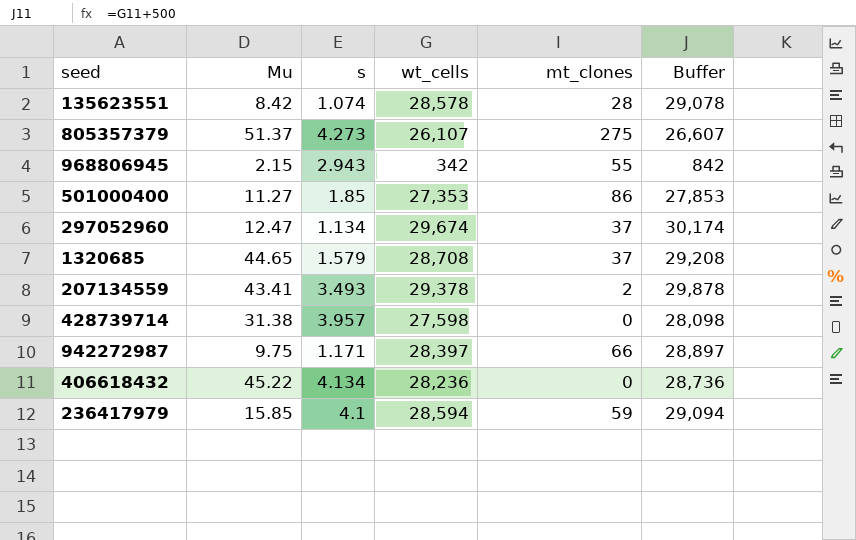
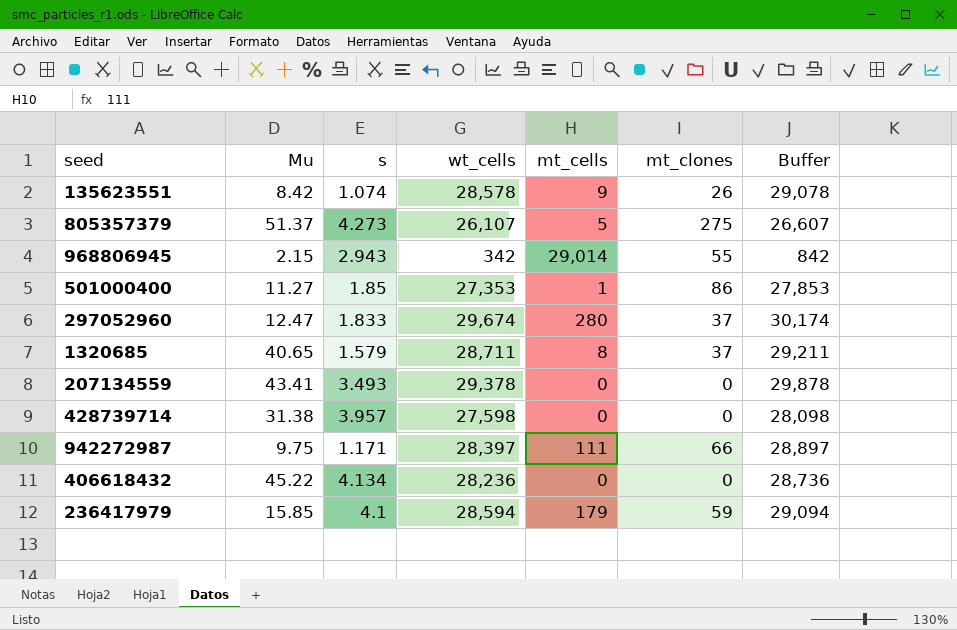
column mt_cells | position: none -> 5
135623551 | mt_clones: 28 -> 26
297052960 | s: 1.134 -> 1.833
1320685 | Mu: 44.65 -> 40.65
1320685 | wt_cells: 28,708 -> 28,711
1320685 | Buffer: 29,208 -> 29,211
207134559 | mt_clones: 2 -> 0

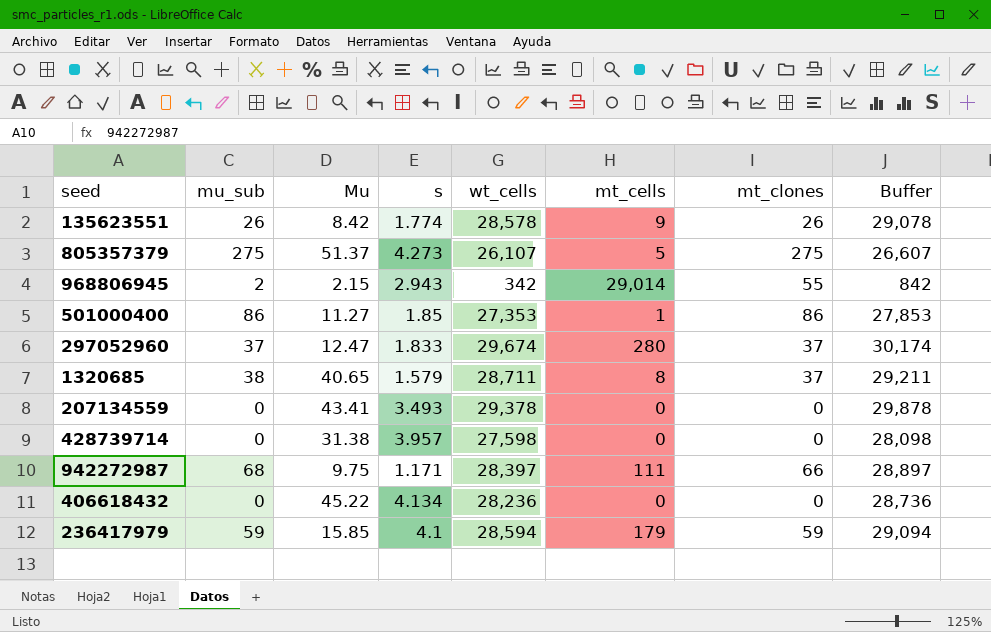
column mu_sub | position: none -> 2
135623551 | s: 1.074 -> 1.774

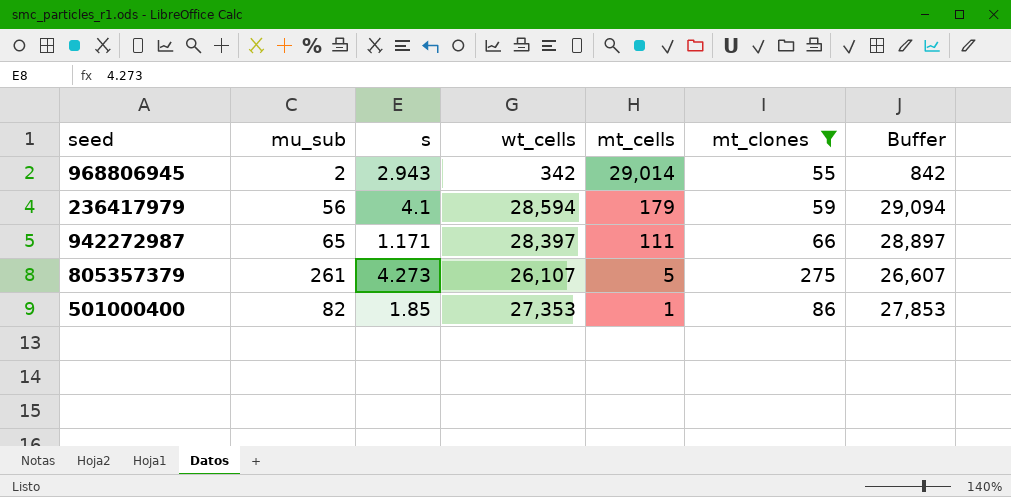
filter: none -> mt_clones >= 55
row order: none -> mt_cells descending
column Mu | position: 3 -> none
236417979 | mu_sub: 59 -> 56
942272987 | mu_sub: 68 -> 65
805357379 | mu_sub: 275 -> 261
501000400 | mu_sub: 86 -> 82

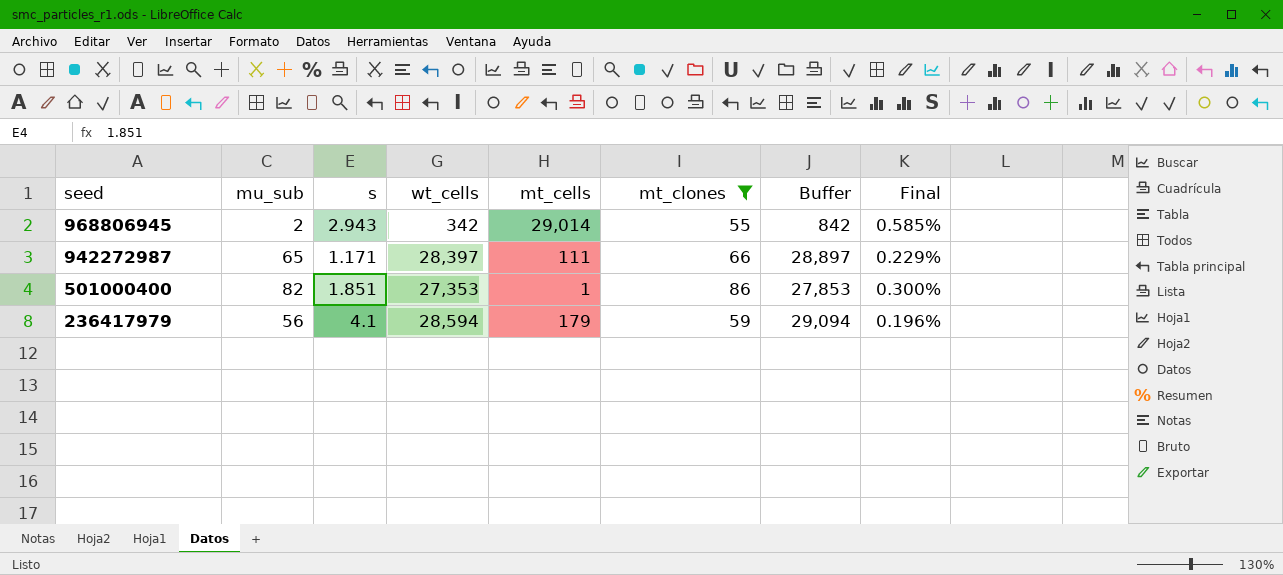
row order: mt_cells descending -> seed descending
column Final | formula: none -> [mu_sub] / [wt_cells]
row 805357379: 261 | 4.273 | 26,107 | 5 | 275 | 26,607 -> none
501000400 | s: 1.85 -> 1.851

